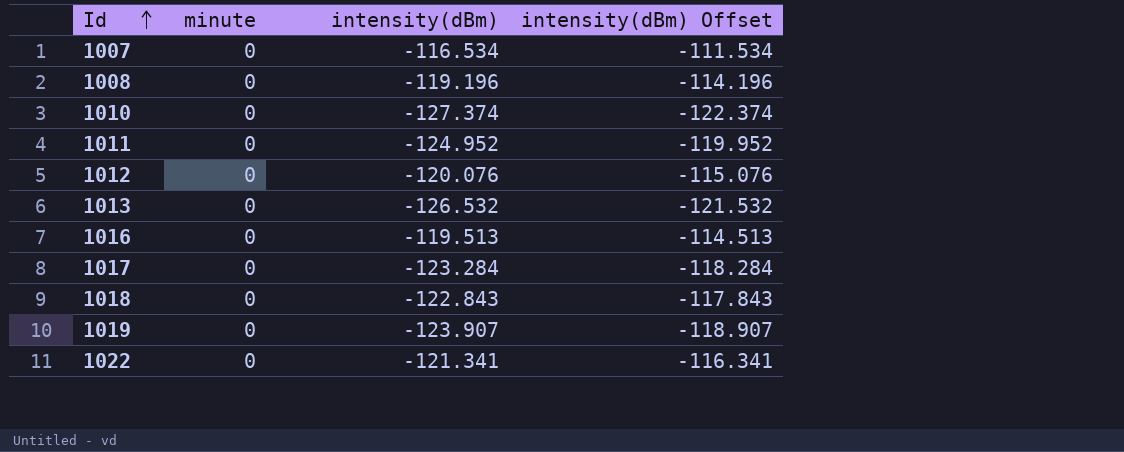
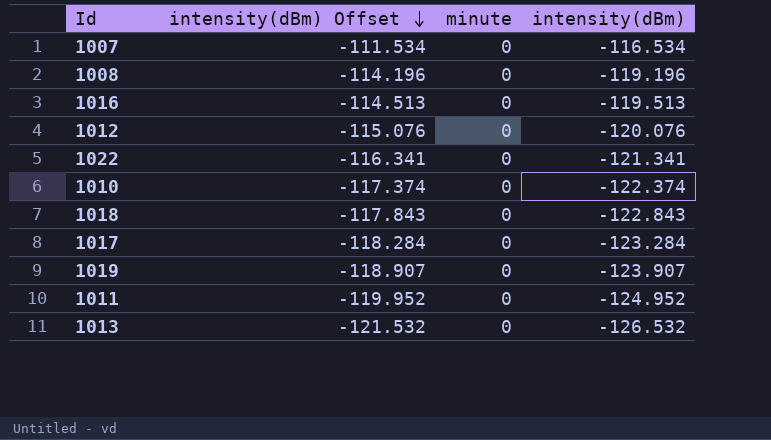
row order: Id ascending -> intensity(dBm) Offset descending
column intensity(dBm) Offset | position: 4 -> 2
1010 | intensity(dBm) Offset: -122.374 -> -117.374
1010 | intensity(dBm): -127.374 -> -122.374

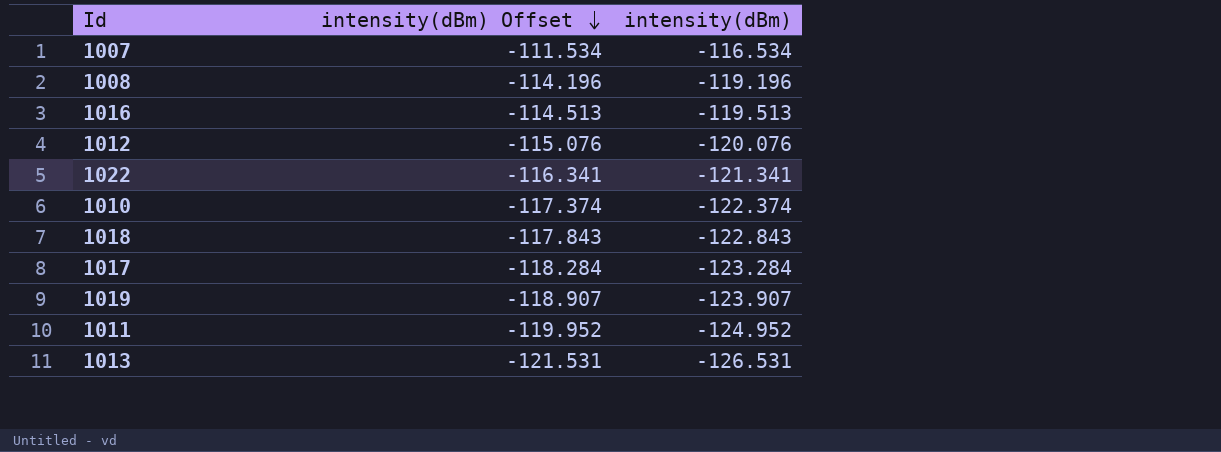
column minute | position: 3 -> none
1013 | intensity(dBm) Offset: -121.532 -> -121.531
1013 | intensity(dBm): -126.532 -> -126.531

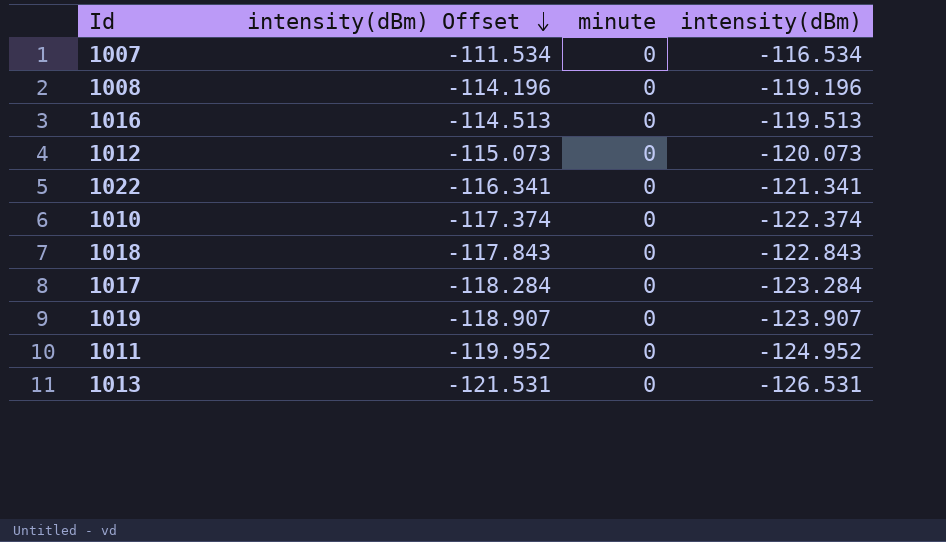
column minute | position: none -> 3
1012 | intensity(dBm) Offset: -115.076 -> -115.073
1012 | intensity(dBm): -120.076 -> -120.073

